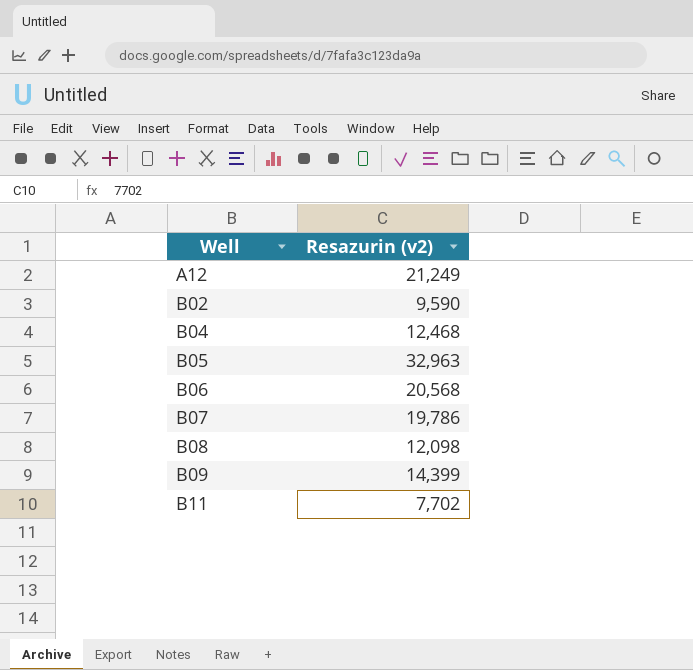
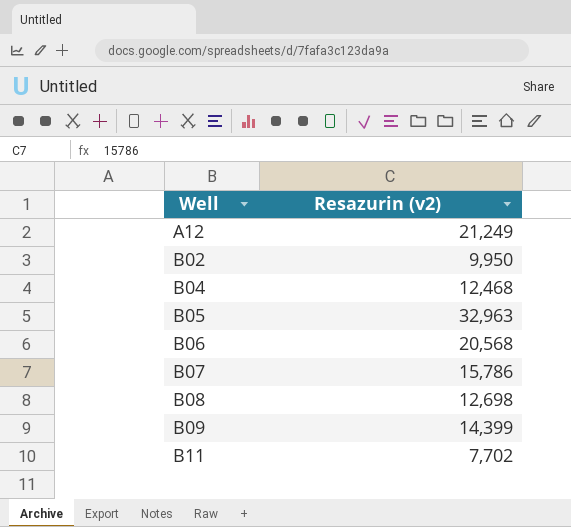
B02 | Resazurin (v2): 9,590 -> 9,950
B07 | Resazurin (v2): 19,786 -> 15,786
B08 | Resazurin (v2): 12,098 -> 12,698

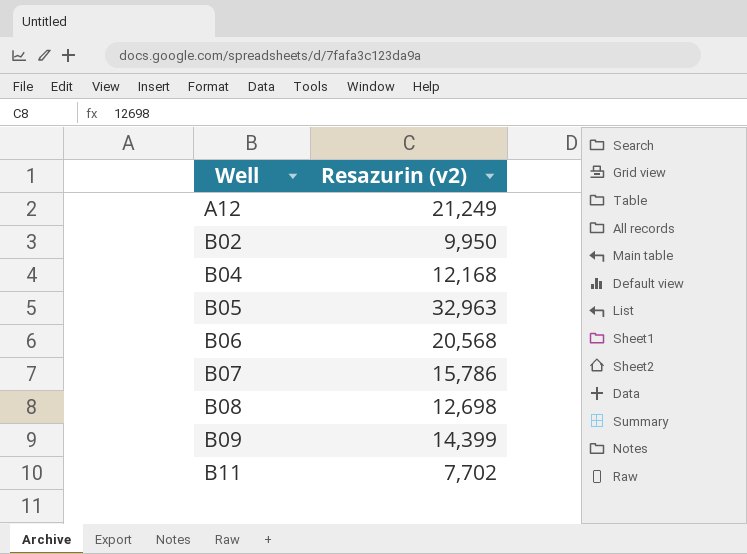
B04 | Resazurin (v2): 12,468 -> 12,168

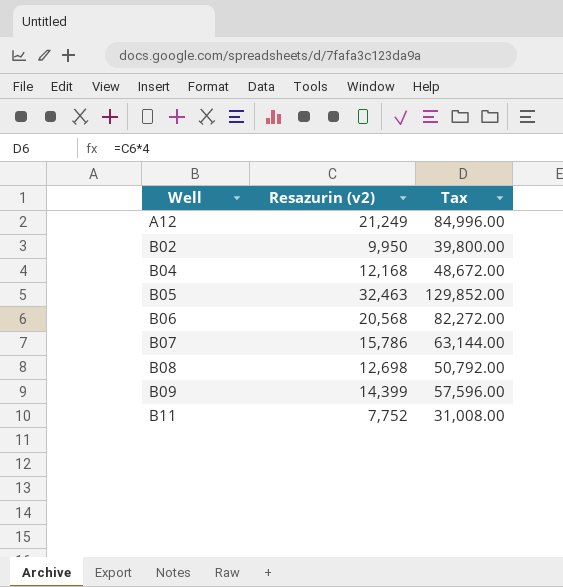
column Tax | formula: none -> [Resazurin (v2)] * 4
B05 | Resazurin (v2): 32,963 -> 32,463
B11 | Resazurin (v2): 7,702 -> 7,752

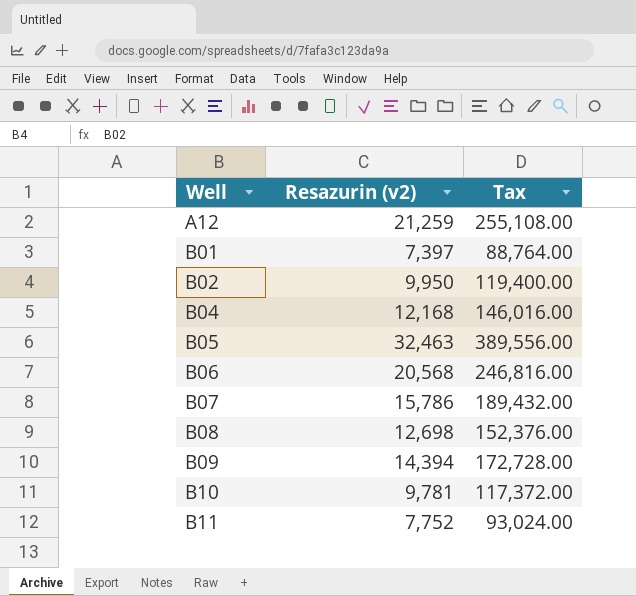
column Tax | formula: [Resazurin (v2)] * 4 -> [Resazurin (v2)] * 12
A12 | Resazurin (v2): 21,249 -> 21,259
row B01: none -> 7,397 | 88,764.00
B09 | Resazurin (v2): 14,399 -> 14,394
row B10: none -> 9,781 | 117,372.00

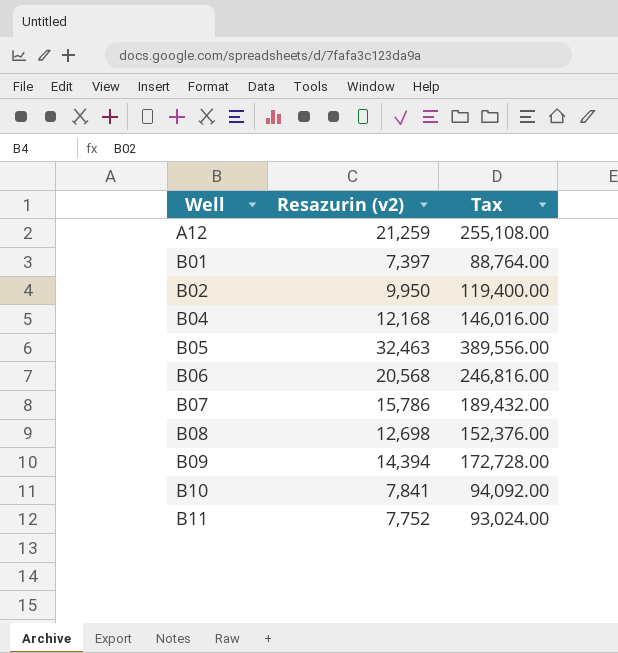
B10 | Resazurin (v2): 9,781 -> 7,841
B10 | Tax: 117,372.00 -> 94,092.00

